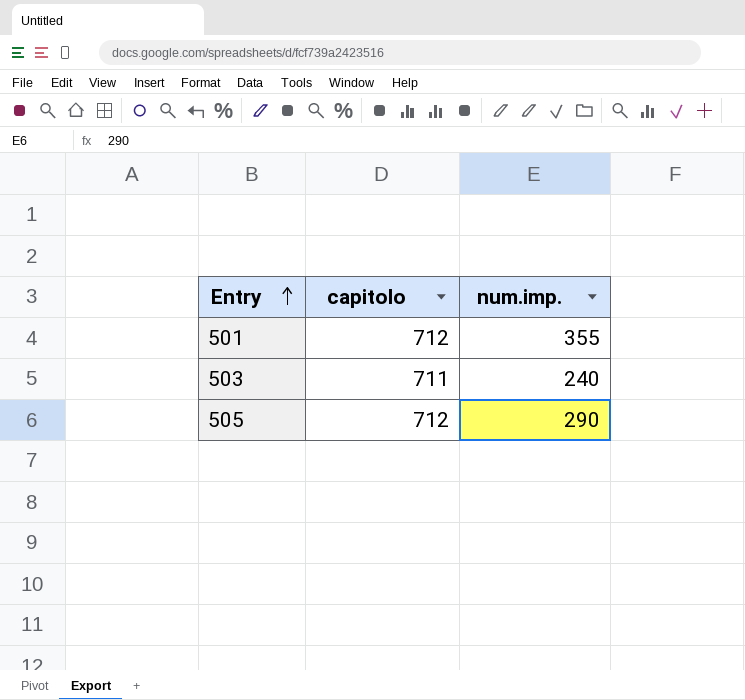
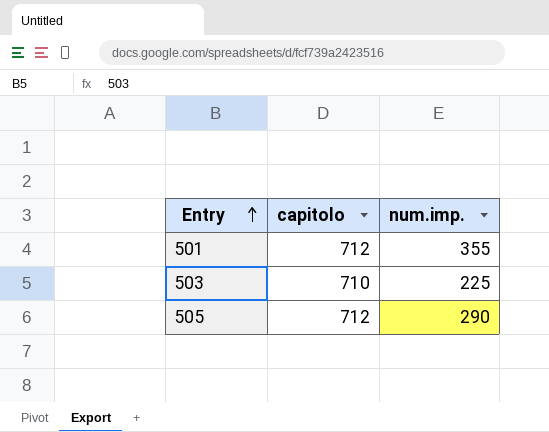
503 | capitolo: 711 -> 710
503 | num.imp.: 240 -> 225

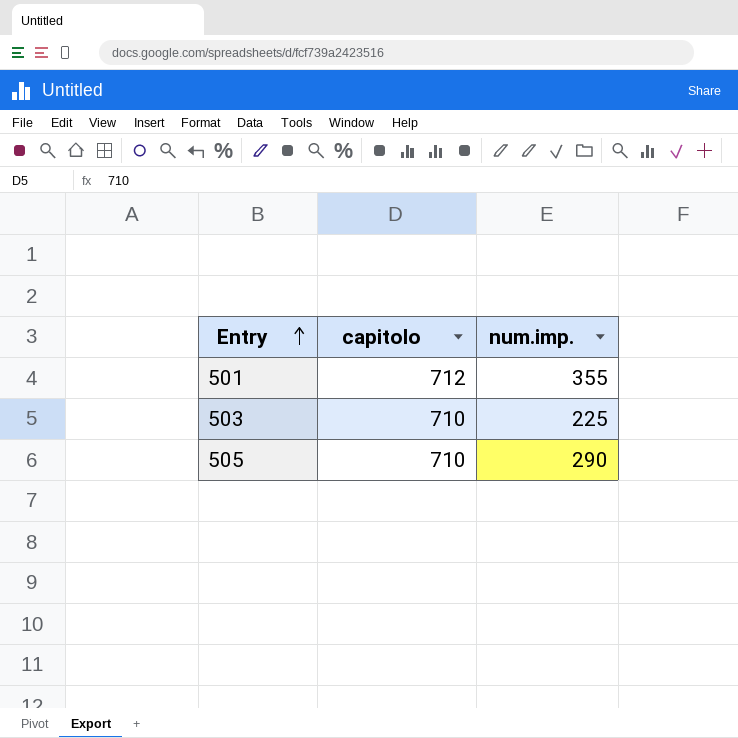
505 | capitolo: 712 -> 710

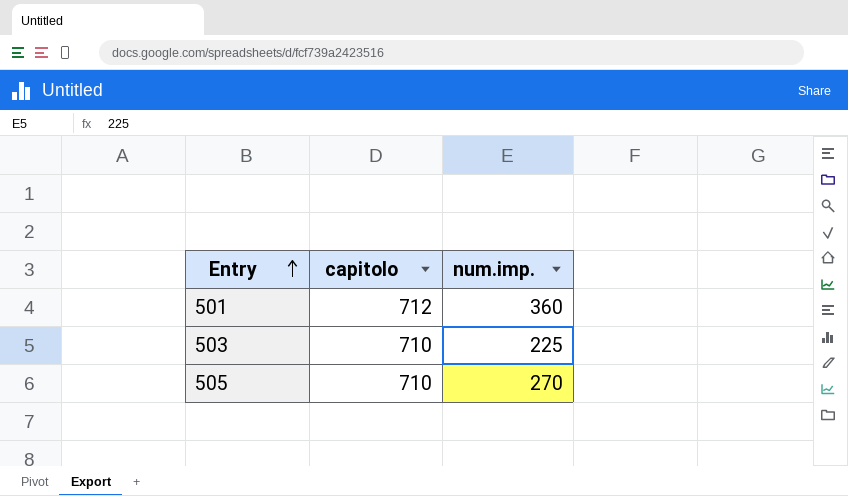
501 | num.imp.: 355 -> 360
505 | num.imp.: 290 -> 270

